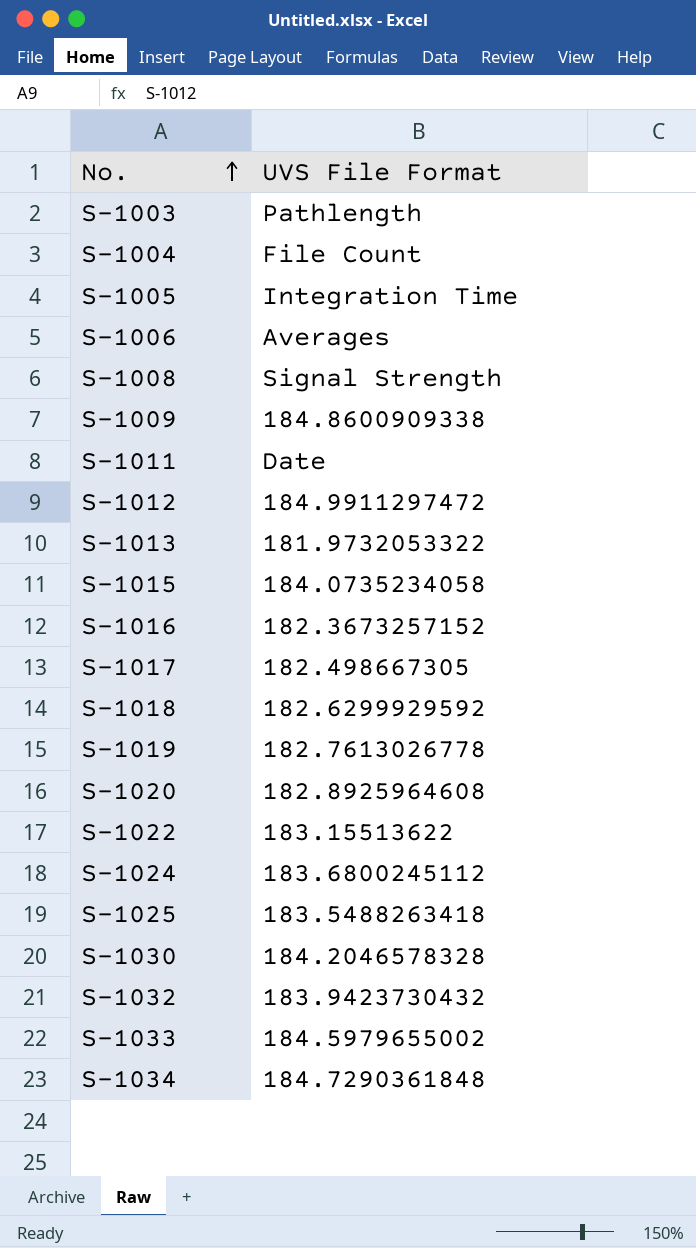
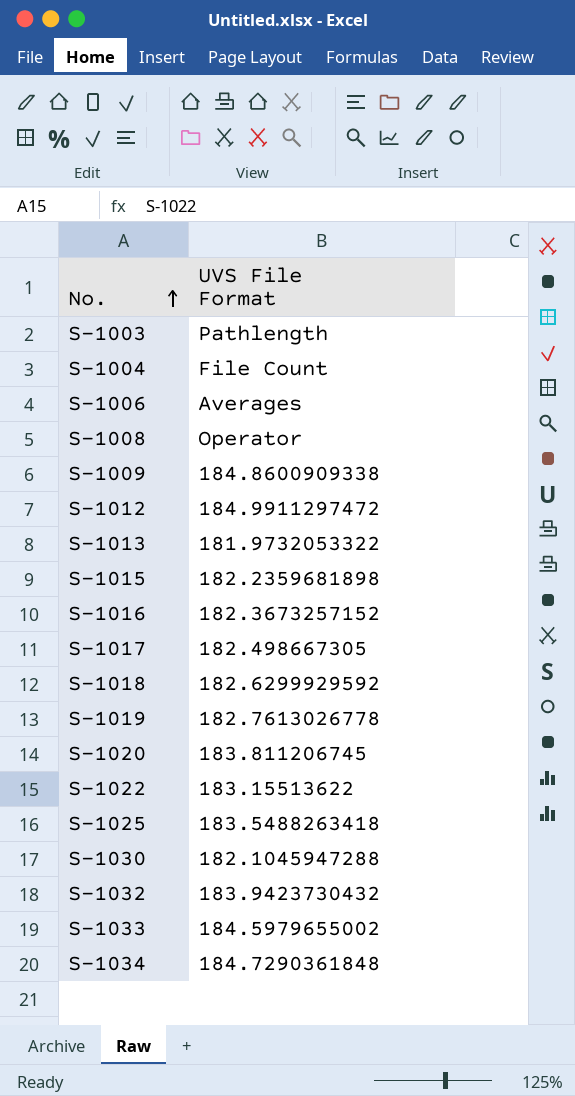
row S-1005: Integration Time -> none
row S-1011: Date -> none
row S-1024: 183.6800245112 -> none
S-1008 | UVS File Format: Signal Strength -> Operator
S-1015 | UVS File Format: 184.0735234058 -> 182.2359681898
S-1020 | UVS File Format: 182.8925964608 -> 183.811206745
S-1030 | UVS File Format: 184.2046578328 -> 182.1045947288

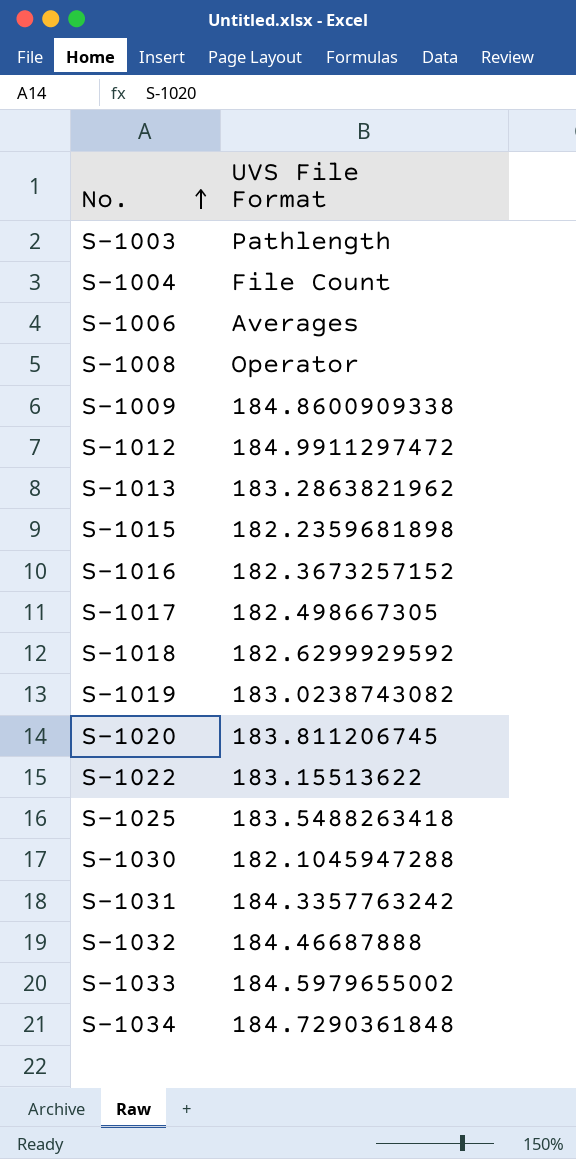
S-1013 | UVS File Format: 181.9732053322 -> 183.2863821962
S-1019 | UVS File Format: 182.7613026778 -> 183.0238743082
row S-1031: none -> 184.3357763242
S-1032 | UVS File Format: 183.9423730432 -> 184.46687888

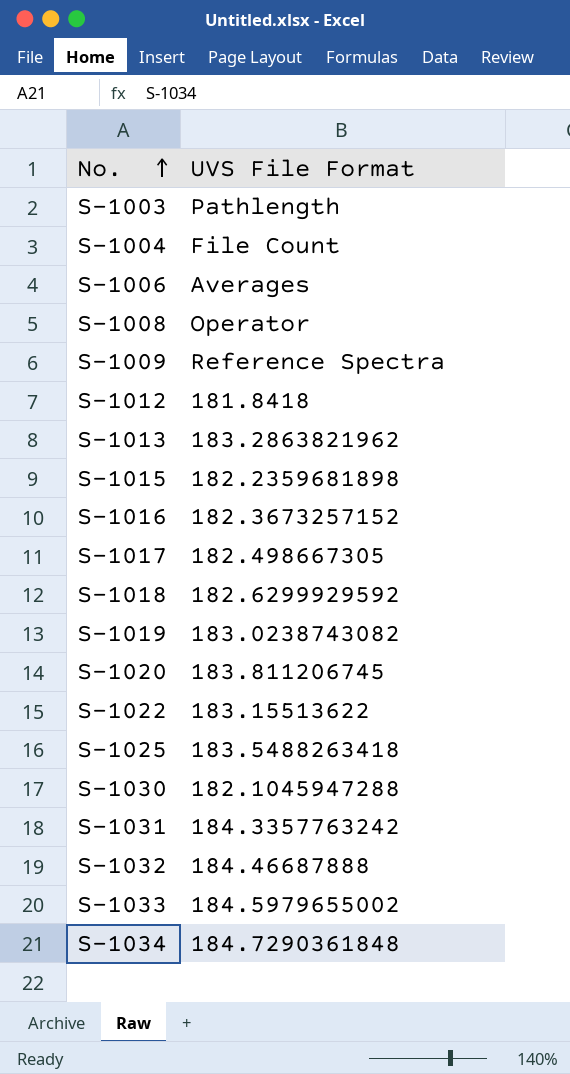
S-1009 | UVS File Format: 184.8600909338 -> Reference Spectra
S-1012 | UVS File Format: 184.9911297472 -> 181.8418

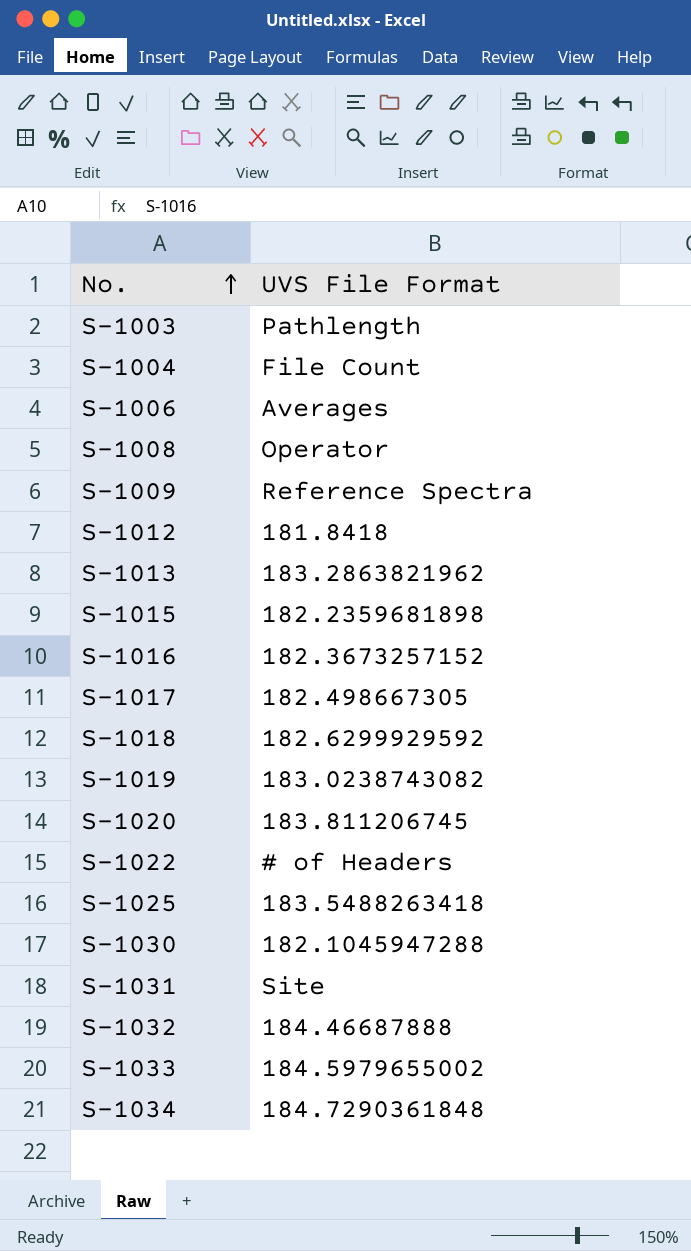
S-1022 | UVS File Format: 183.15513622 -> # of Headers
S-1031 | UVS File Format: 184.3357763242 -> Site

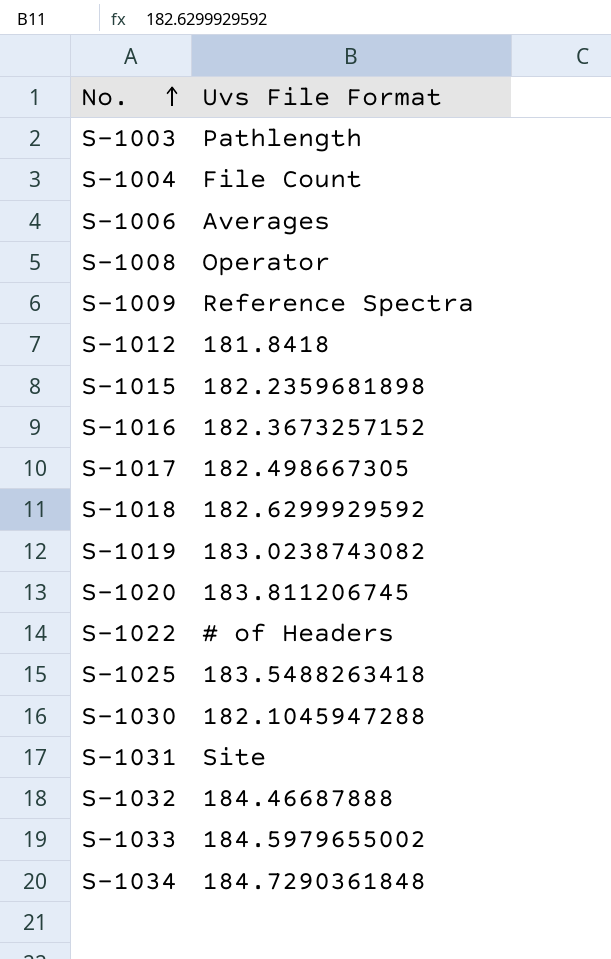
column name: UVS File Format -> Uvs File Format
row S-1013: 183.2863821962 -> none

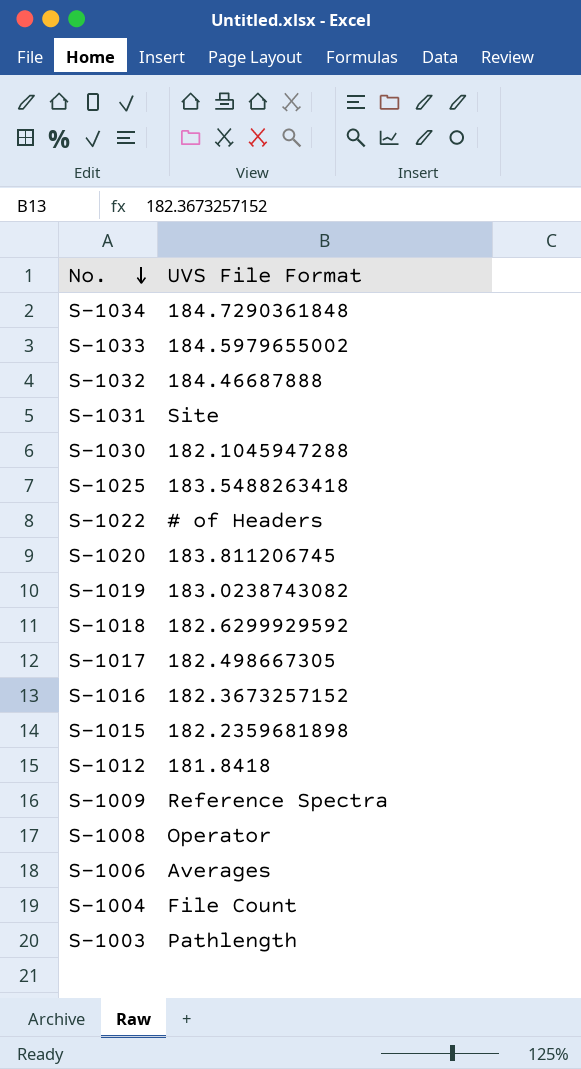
row order: No. ascending -> No. descending
column name: Uvs File Format -> UVS File Format

